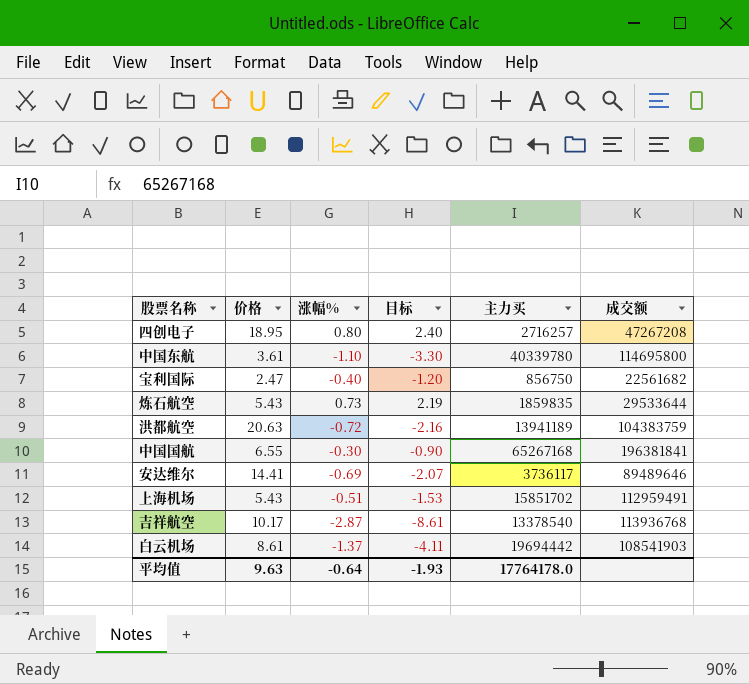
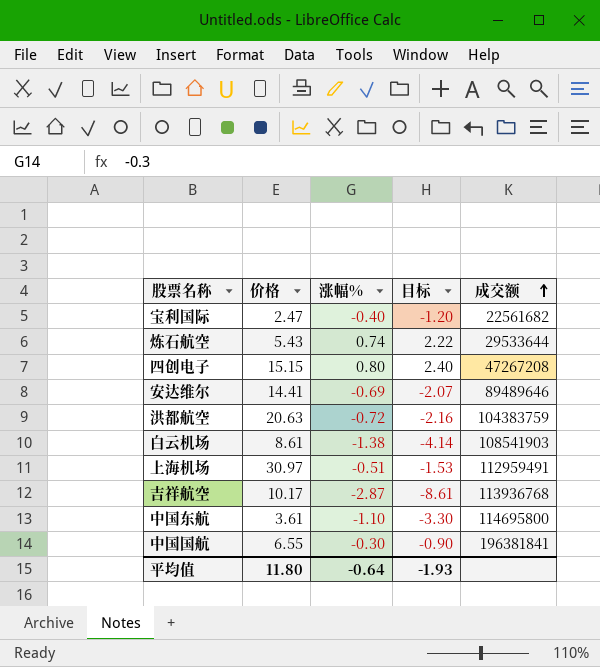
row order: none -> 成交额 ascending
column 主力买 | position: 5 -> none
炼石航空 | 涨幅%: 0.73 -> 0.74
炼石航空 | 目标: 2.19 -> 2.22
四创电子 | 价格: 18.95 -> 15.15
白云机场 | 涨幅%: -1.37 -> -1.38
白云机场 | 目标: -4.11 -> -4.14
上海机场 | 价格: 5.43 -> 30.97
平均值 | 价格: 9.63 -> 11.80

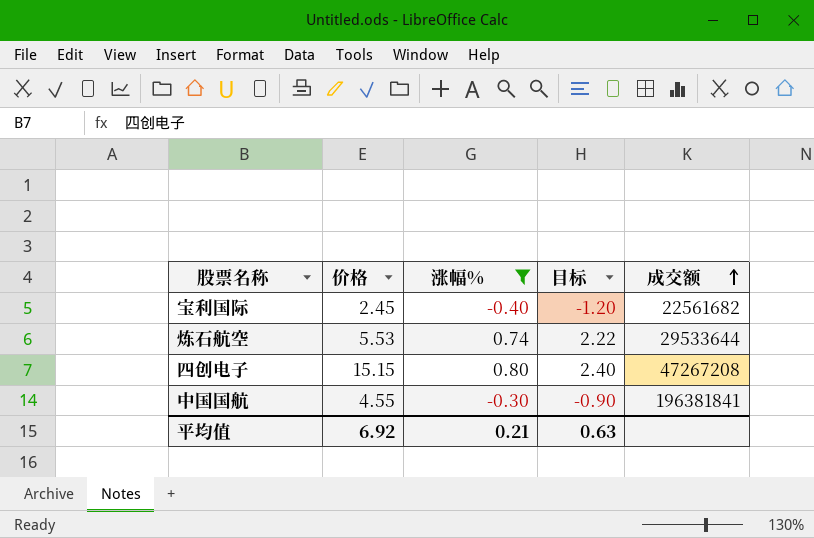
filter: none -> 涨幅% >= -0.40
宝利国际 | 价格: 2.47 -> 2.45
炼石航空 | 价格: 5.43 -> 5.53
中国国航 | 价格: 6.55 -> 4.55
平均值 | 价格: 11.80 -> 6.92
平均值 | 涨幅%: -0.64 -> 0.21
平均值 | 目标: -1.93 -> 0.63

